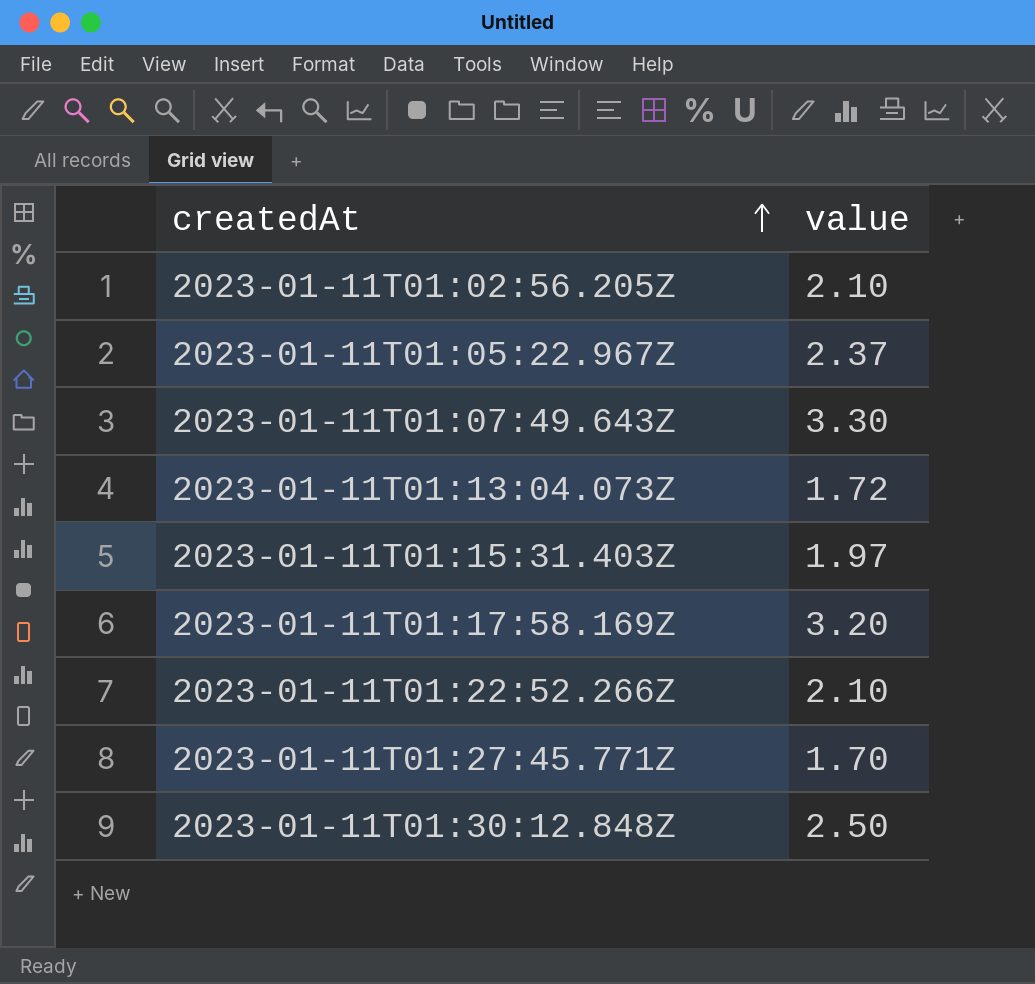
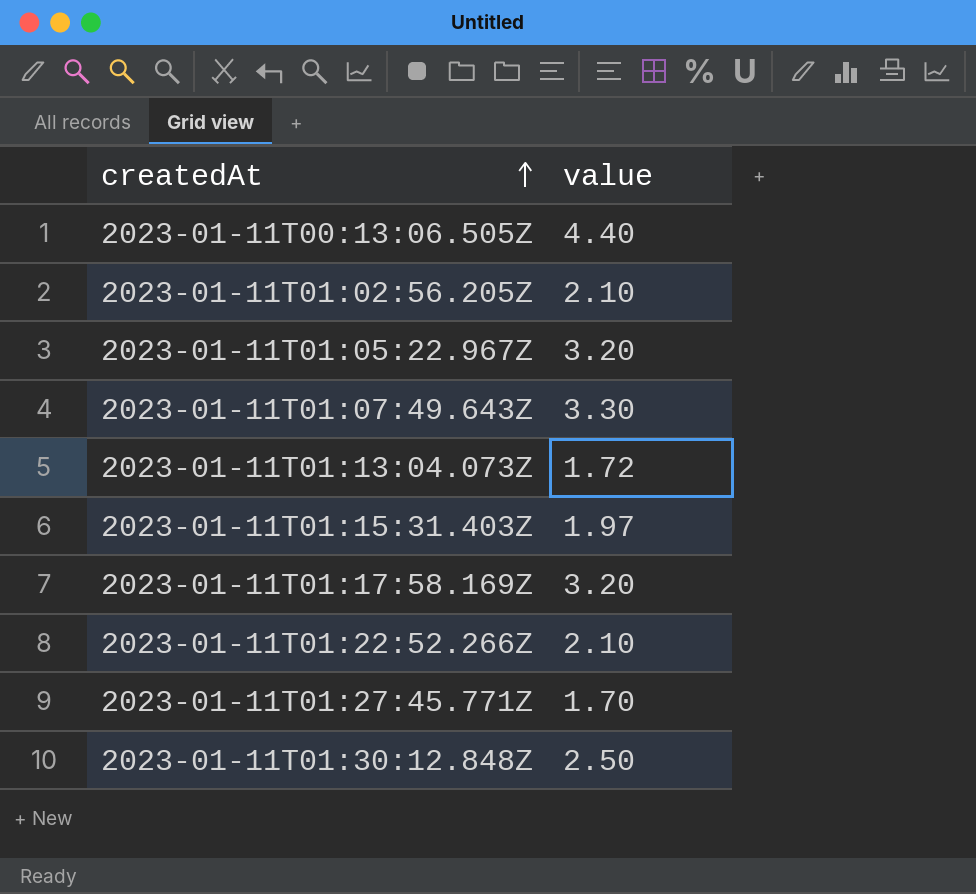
row 2023-01-11T00:13:06.505Z: none -> 4.40
2023-01-11T01:05:22.967Z | value: 2.37 -> 3.20

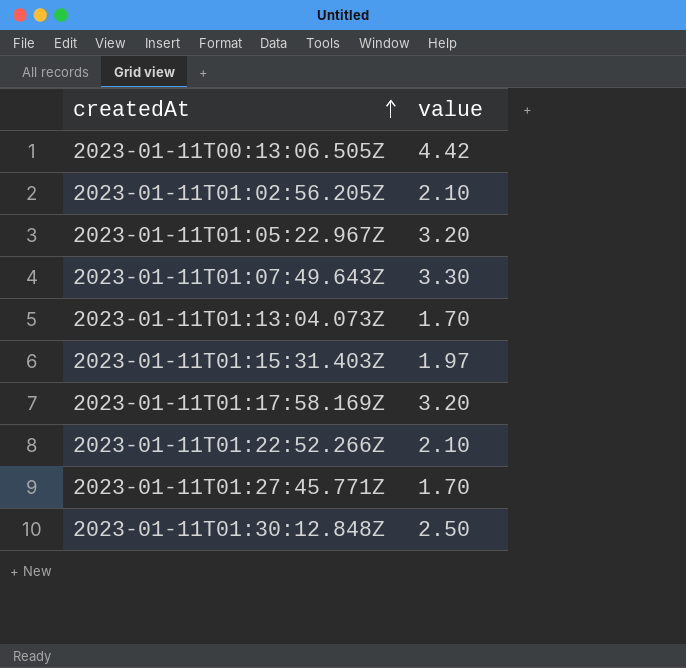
2023-01-11T00:13:06.505Z | value: 4.40 -> 4.42
2023-01-11T01:13:04.073Z | value: 1.72 -> 1.70

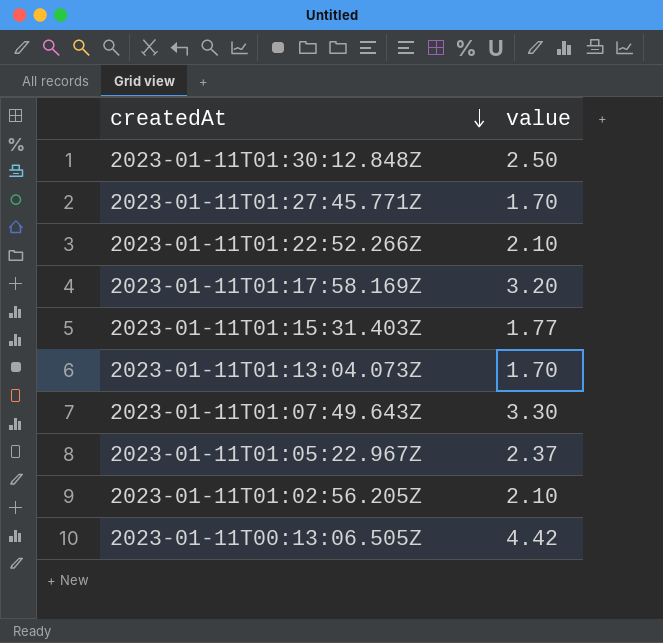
row order: createdAt ascending -> createdAt descending
2023-01-11T01:15:31.403Z | value: 1.97 -> 1.77
2023-01-11T01:05:22.967Z | value: 3.20 -> 2.37

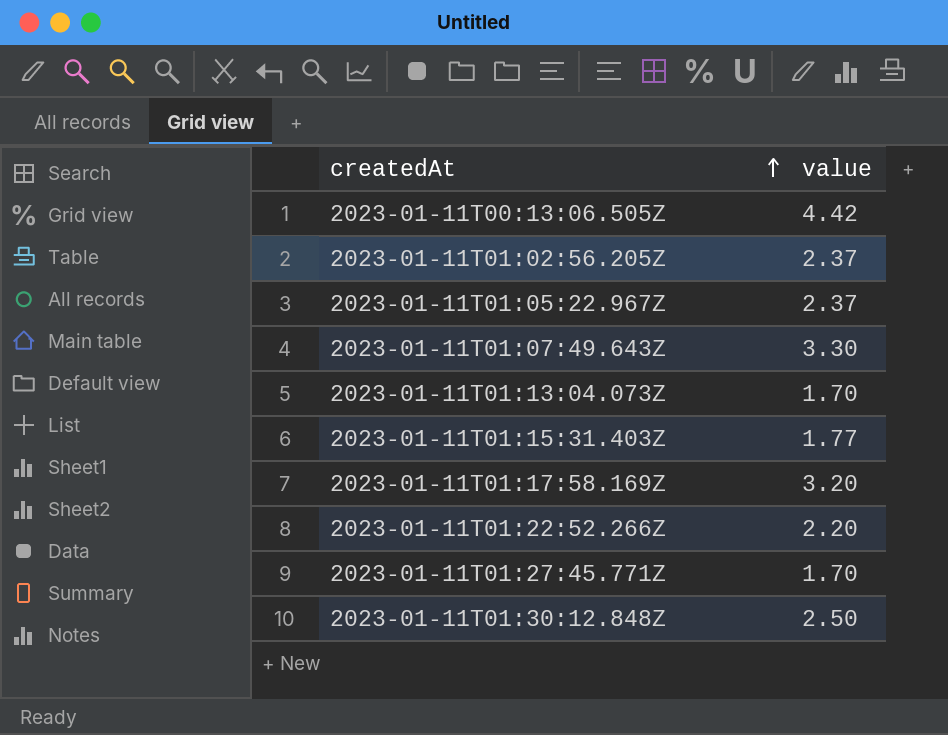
row order: createdAt descending -> createdAt ascending
2023-01-11T01:02:56.205Z | value: 2.10 -> 2.37
2023-01-11T01:22:52.266Z | value: 2.10 -> 2.20

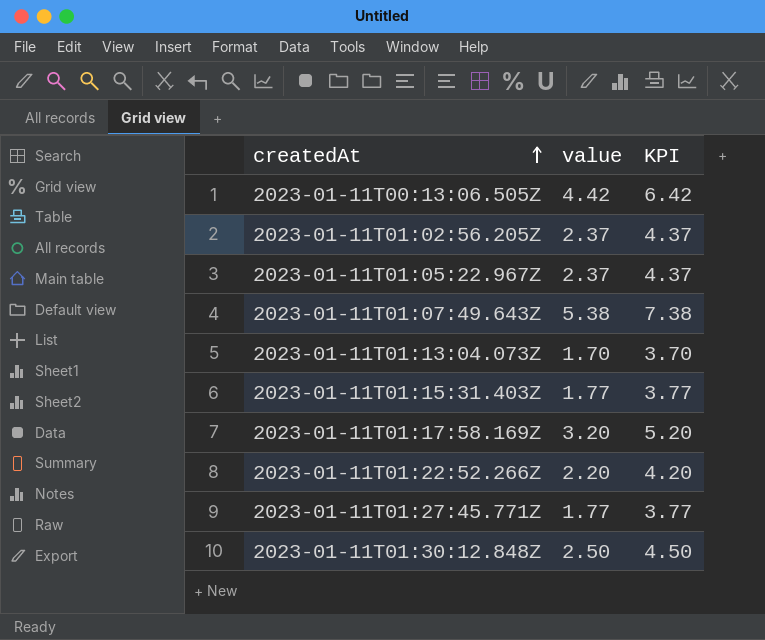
column KPI | formula: none -> [value] + 2
2023-01-11T01:07:49.643Z | value: 3.30 -> 5.38
2023-01-11T01:27:45.771Z | value: 1.70 -> 1.77

